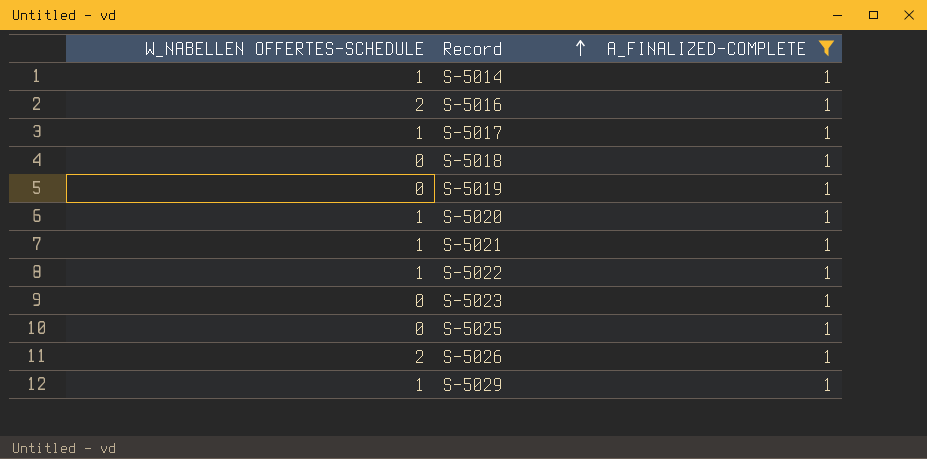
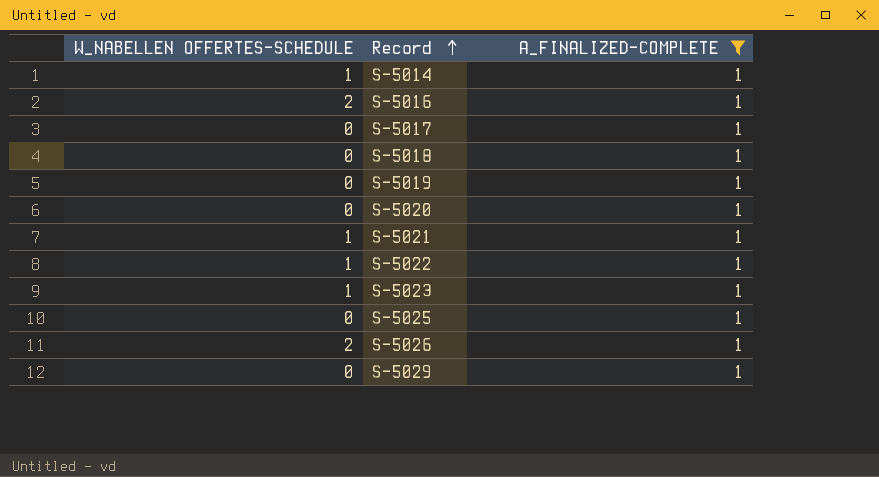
S-5017 | W_NABELLEN OFFERTES-SCHEDULE: 1 -> 0
S-5020 | W_NABELLEN OFFERTES-SCHEDULE: 1 -> 0
S-5023 | W_NABELLEN OFFERTES-SCHEDULE: 0 -> 1
S-5029 | W_NABELLEN OFFERTES-SCHEDULE: 1 -> 0

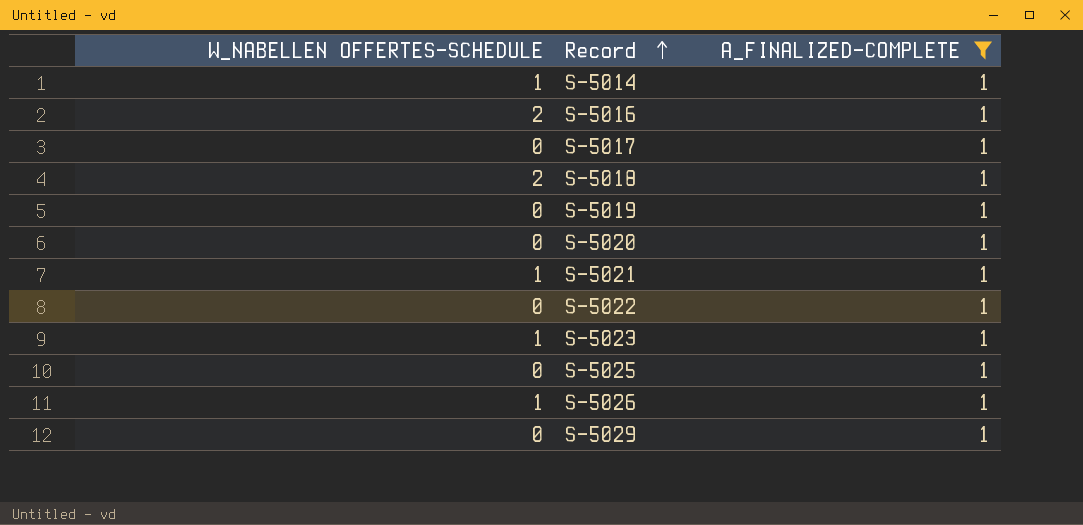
S-5018 | W_NABELLEN OFFERTES-SCHEDULE: 0 -> 2
S-5022 | W_NABELLEN OFFERTES-SCHEDULE: 1 -> 0
S-5026 | W_NABELLEN OFFERTES-SCHEDULE: 2 -> 1

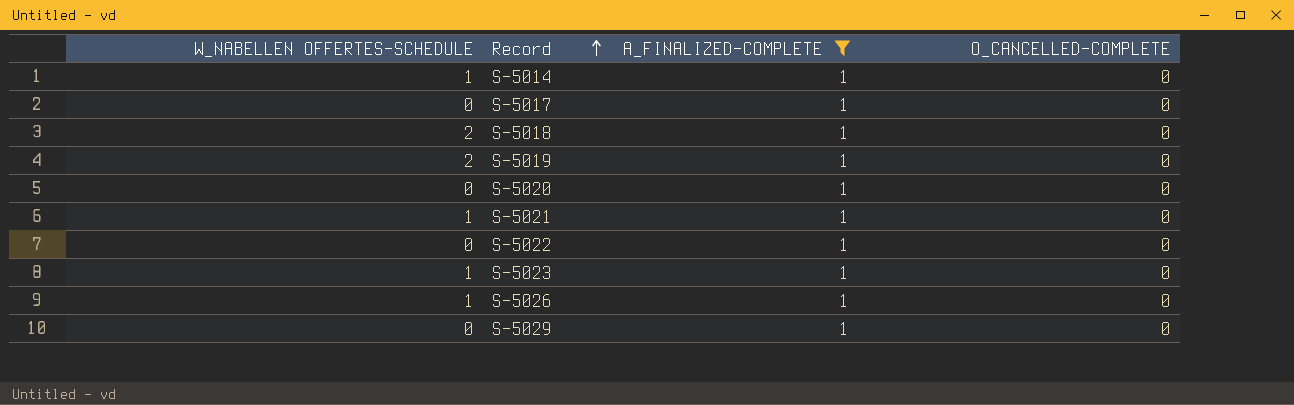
column O_CANCELLED-COMPLETE | position: none -> 4
row S-5016: 2 | 1 -> none
row S-5025: 0 | 1 -> none
S-5019 | W_NABELLEN OFFERTES-SCHEDULE: 0 -> 2

